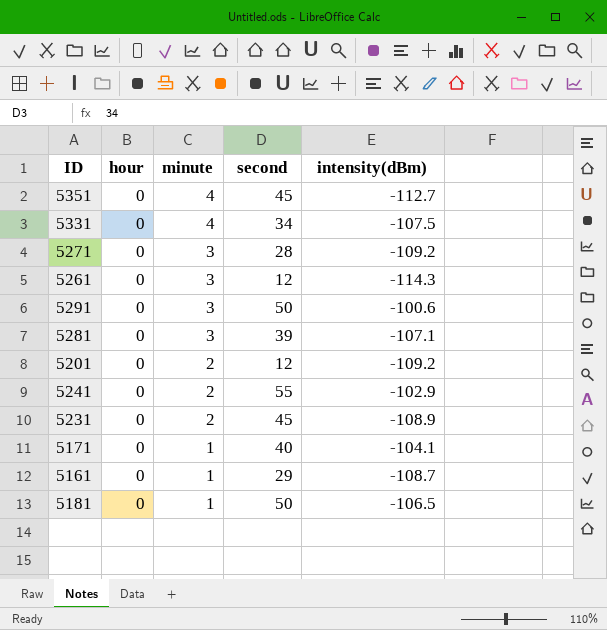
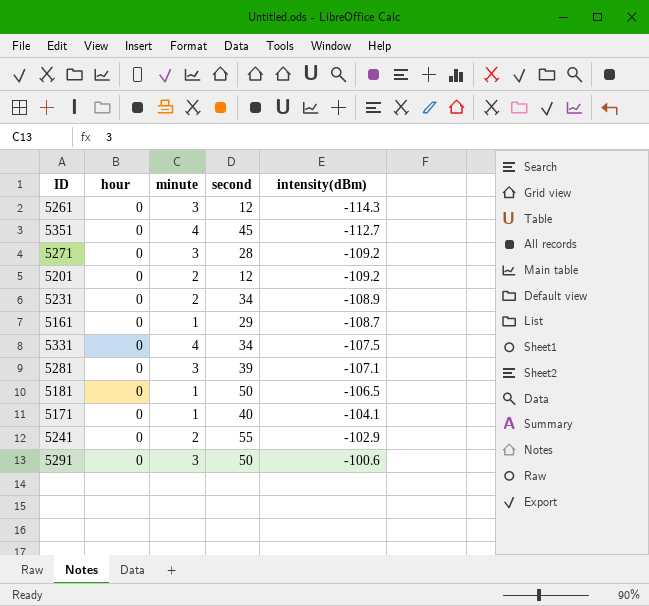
row order: minute descending -> intensity(dBm) ascending
5231 | second: 45 -> 34

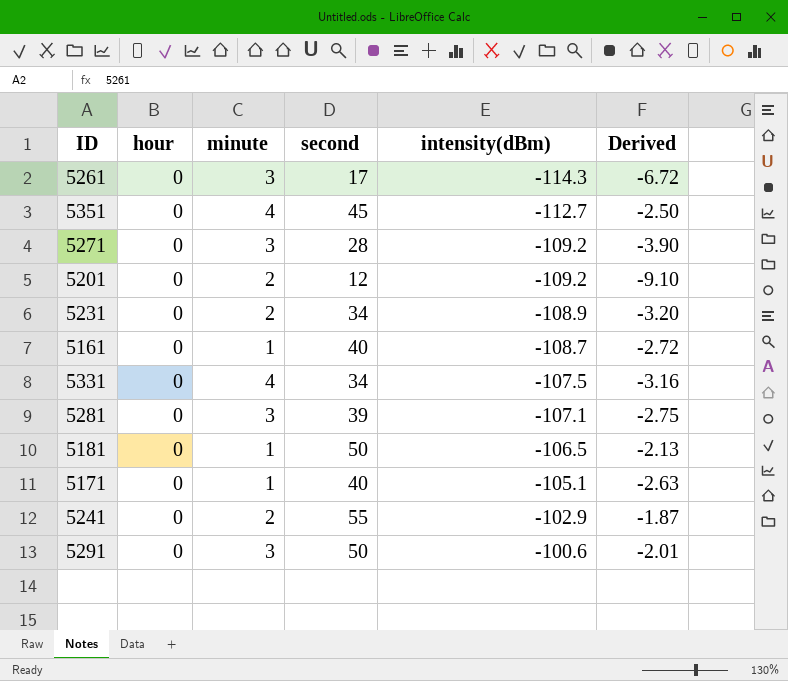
column Derived | formula: none -> [intensity(dBm)] / [second]
5261 | second: 12 -> 17
5161 | second: 29 -> 40
5171 | intensity(dBm): -104.1 -> -105.1

